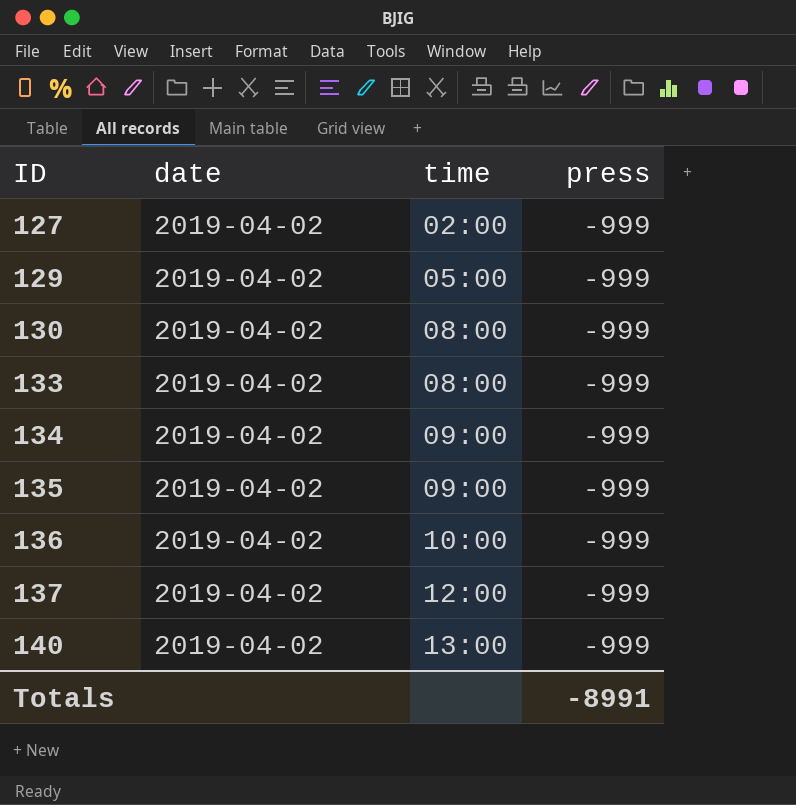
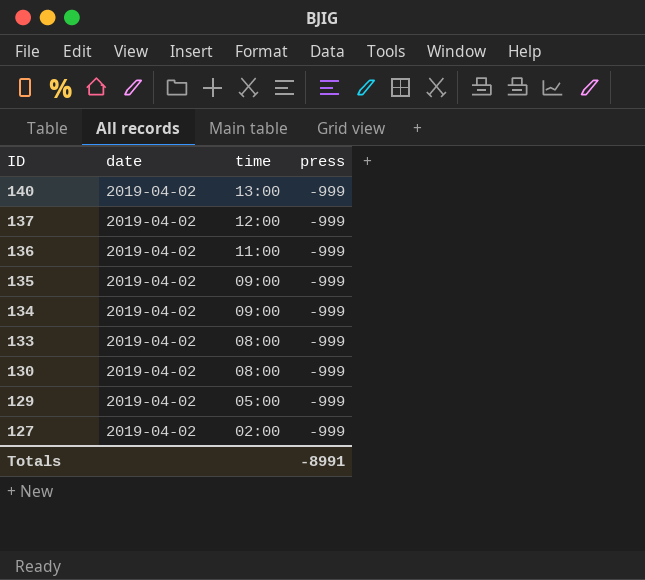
row order: ID ascending -> ID descending
136 | time: 10:00 -> 11:00

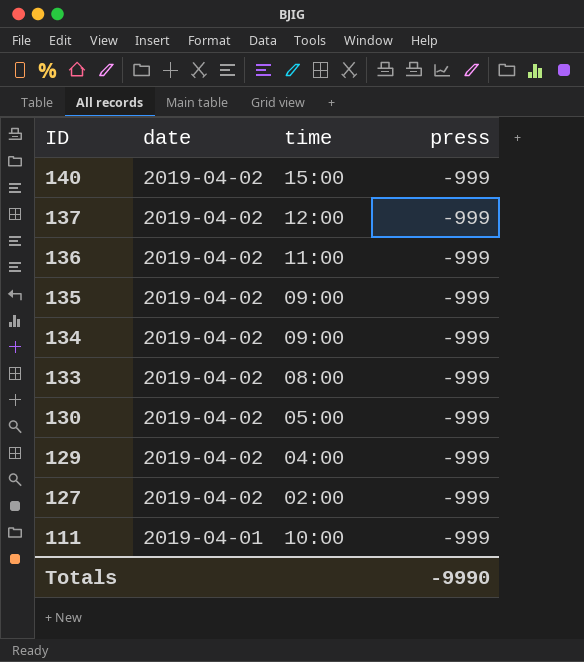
140 | time: 13:00 -> 15:00
130 | time: 08:00 -> 05:00
129 | time: 05:00 -> 04:00
row 111: none -> 2019-04-01 | 10:00 | -999
Totals | press: -8991 -> -9990

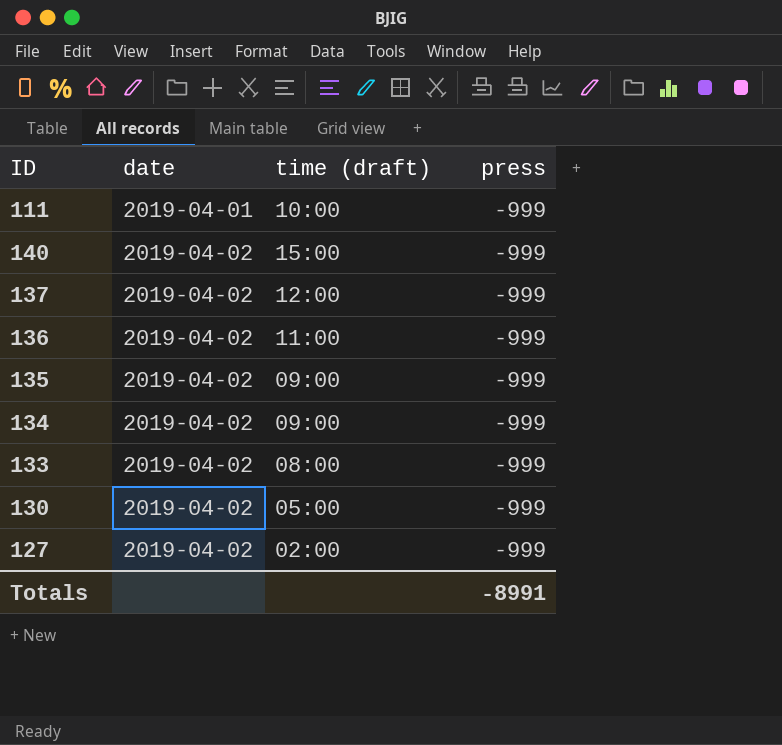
row order: ID descending -> date ascending
column name: time -> time (draft)
row 129: 2019-04-02 | 04:00 | -999 -> none
Totals | press: -9990 -> -8991

